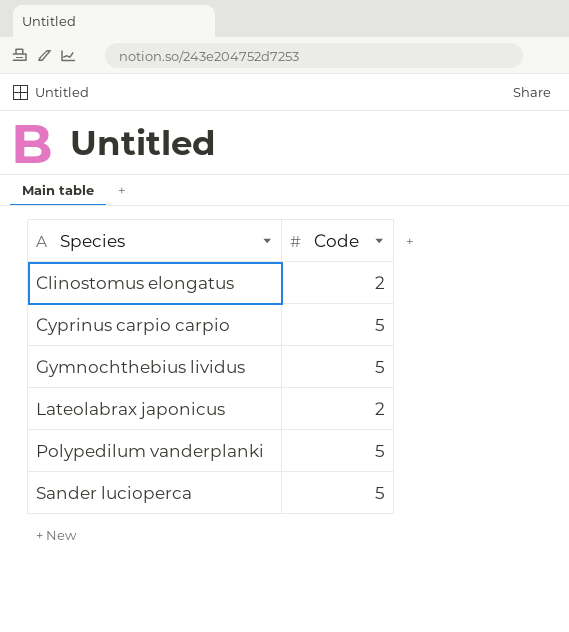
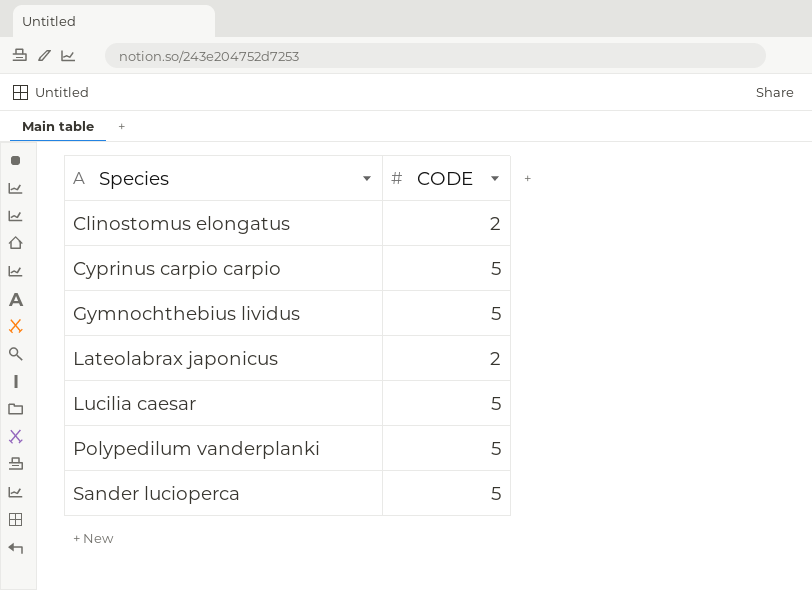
column name: Code -> CODE
row Lucilia caesar: none -> 5

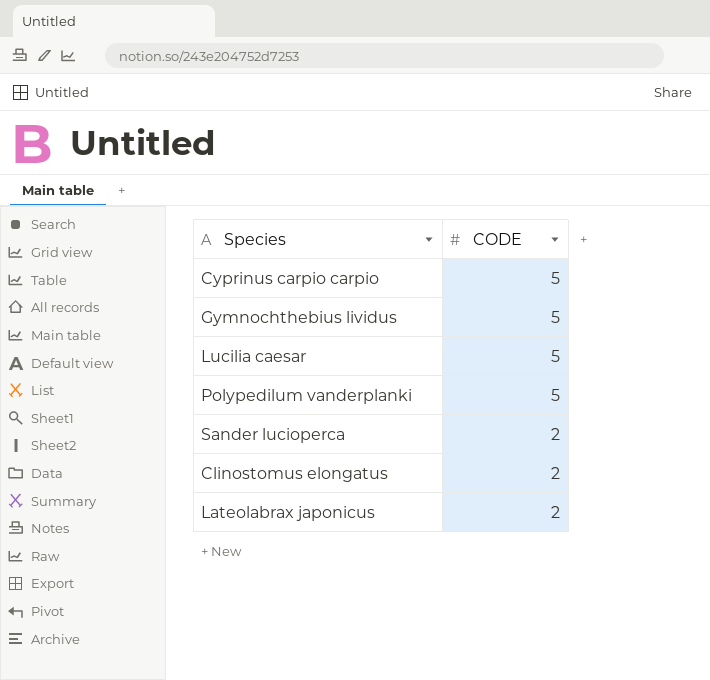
row order: Species ascending -> CODE descending
Sander lucioperca | CODE: 5 -> 2

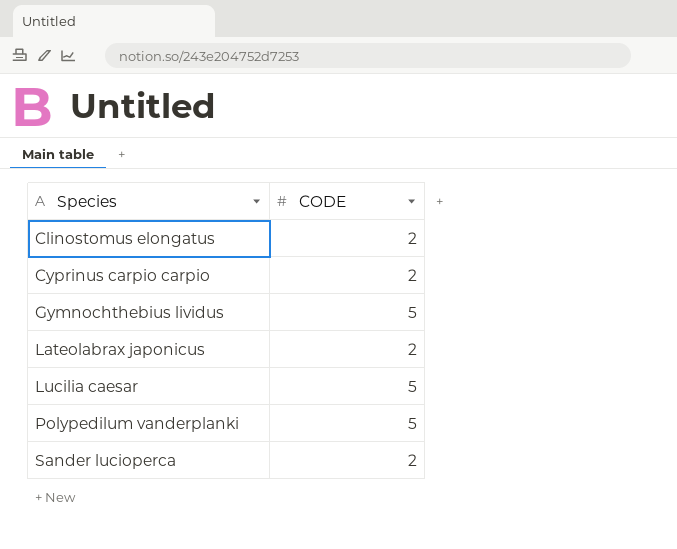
row order: CODE descending -> Species ascending
Cyprinus carpio carpio | CODE: 5 -> 2

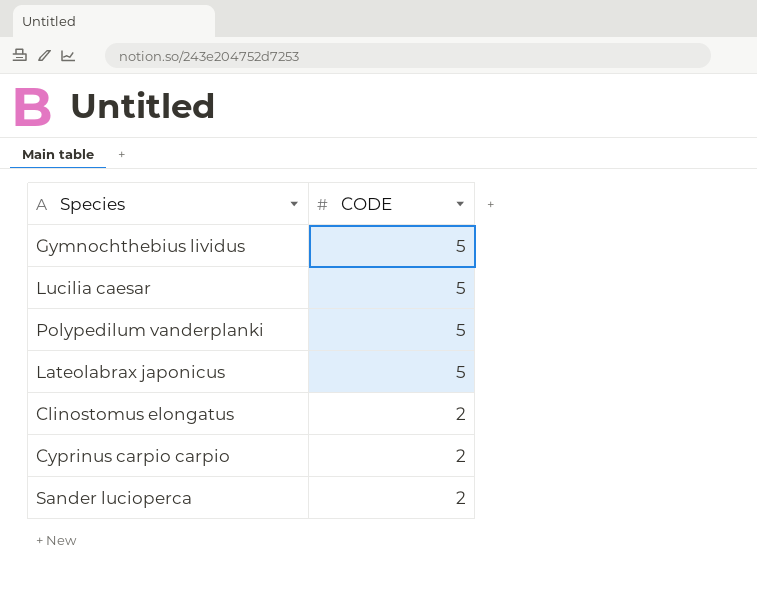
row order: Species ascending -> CODE descending
Lateolabrax japonicus | CODE: 2 -> 5

